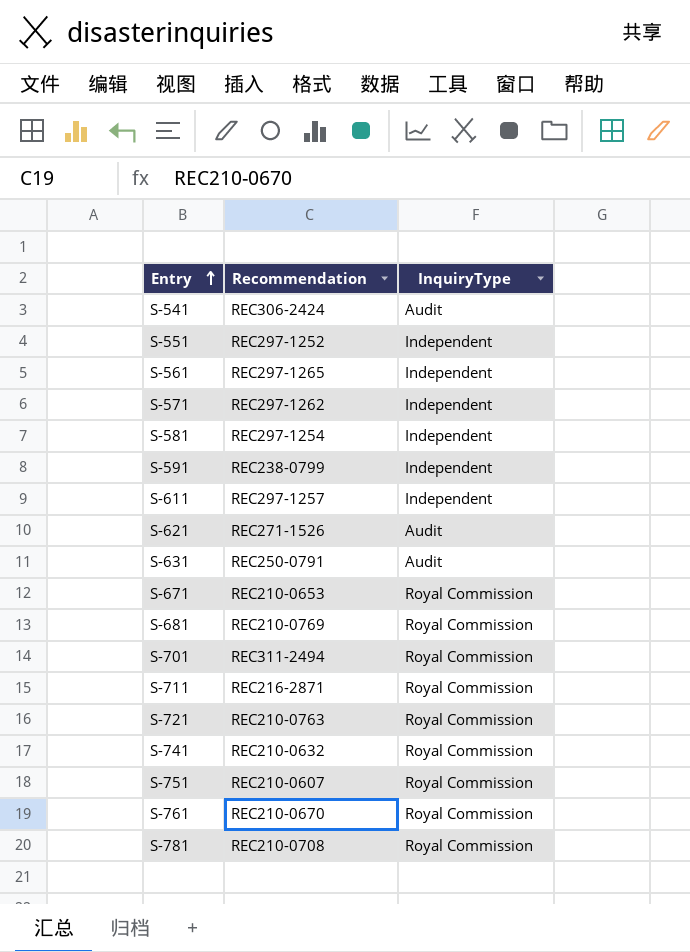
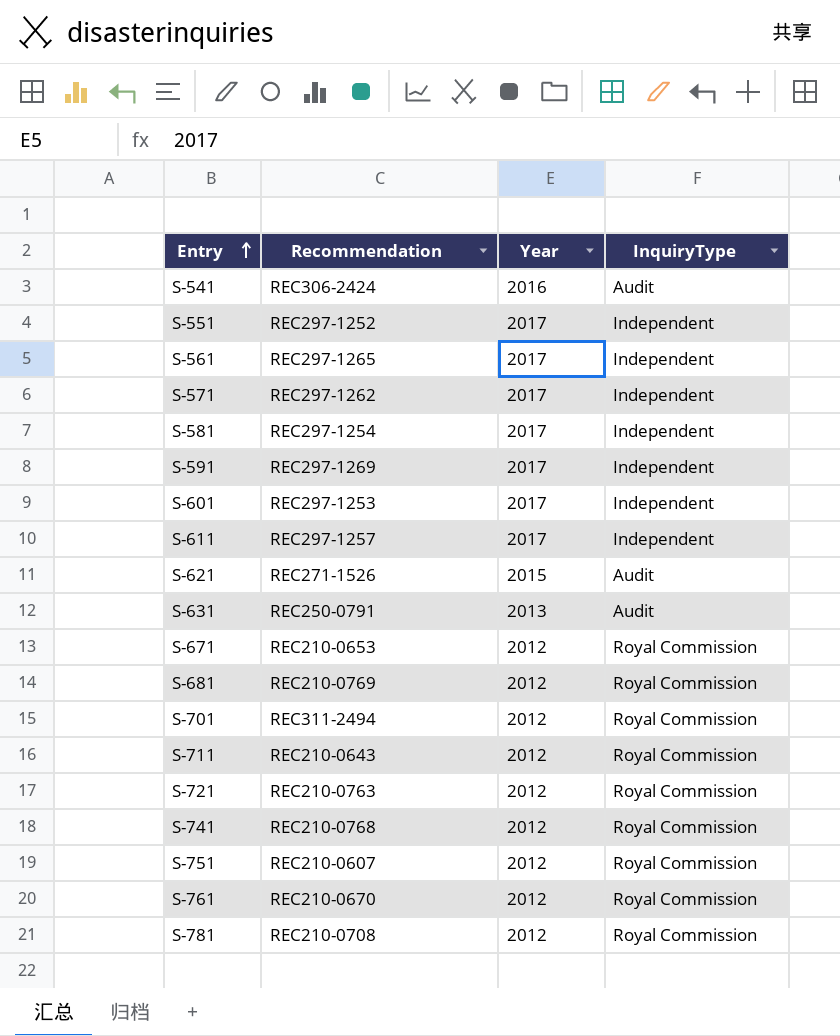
column Year | position: none -> 3
S-591 | Recommendation: REC238-0799 -> REC297-1269
row S-601: none -> REC297-1253 | 2017 | Independent
S-711 | Recommendation: REC216-2871 -> REC210-0643
S-741 | Recommendation: REC210-0632 -> REC210-0768

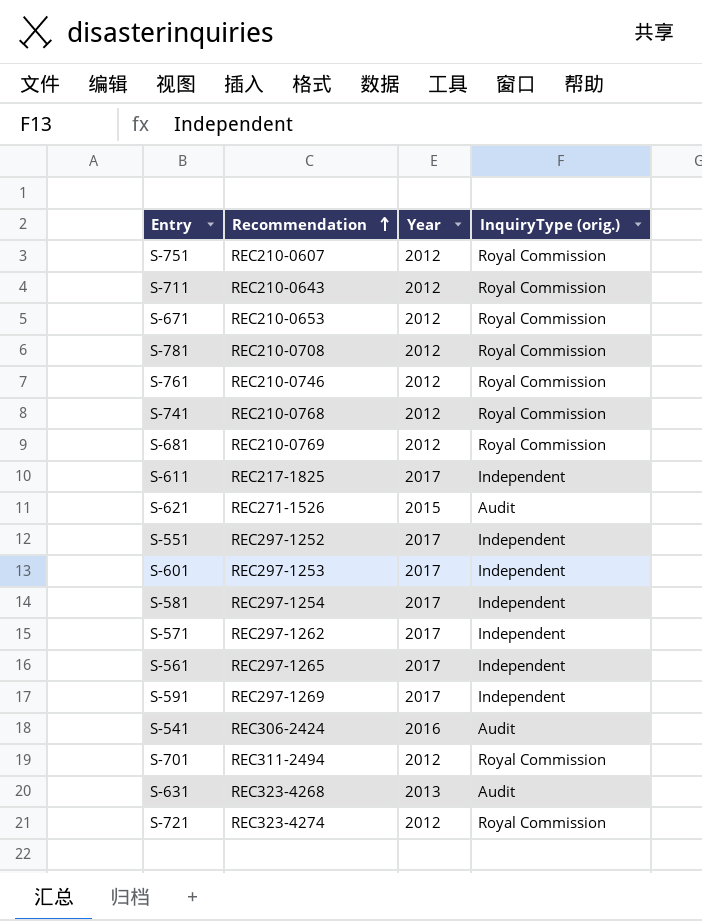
row order: Entry ascending -> Recommendation ascending
column name: InquiryType -> InquiryType (orig.)
S-761 | Recommendation: REC210-0670 -> REC210-0746
S-611 | Recommendation: REC297-1257 -> REC217-1825
S-631 | Recommendation: REC250-0791 -> REC323-4268
S-721 | Recommendation: REC210-0763 -> REC323-4274

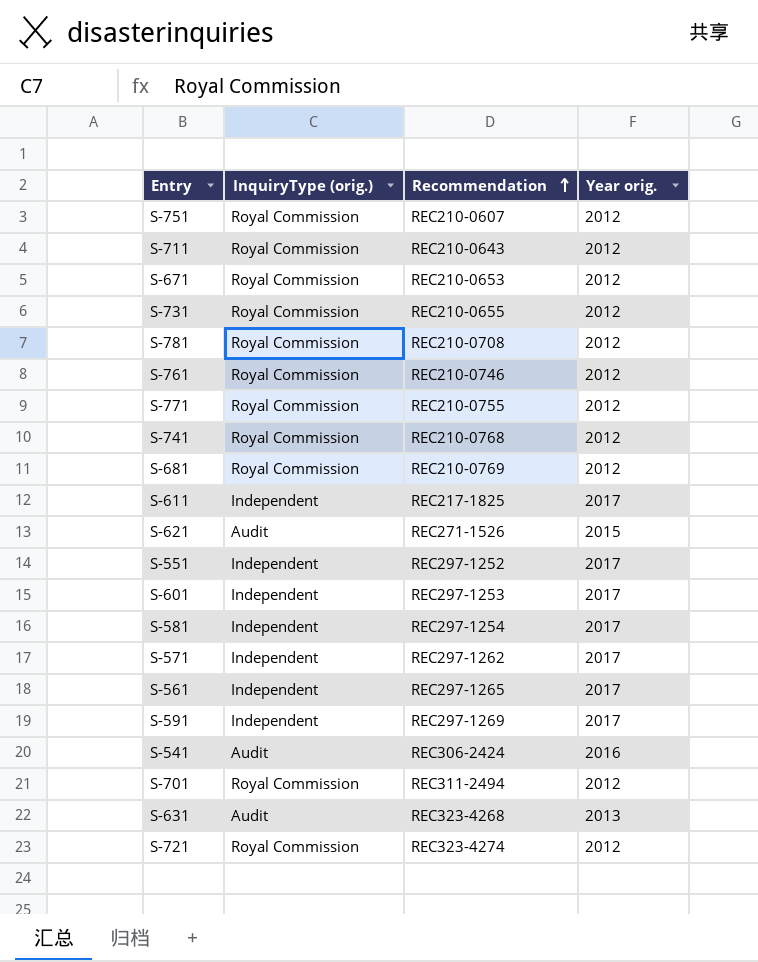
column InquiryType (orig.) | position: 4 -> 2
column name: Year -> Year orig.
row S-731: none -> Royal Commission | REC210-0655 | 2012
row S-771: none -> Royal Commission | REC210-0755 | 2012

